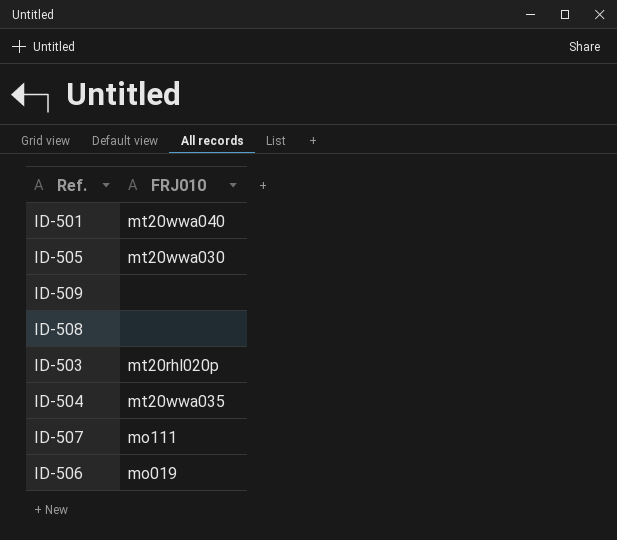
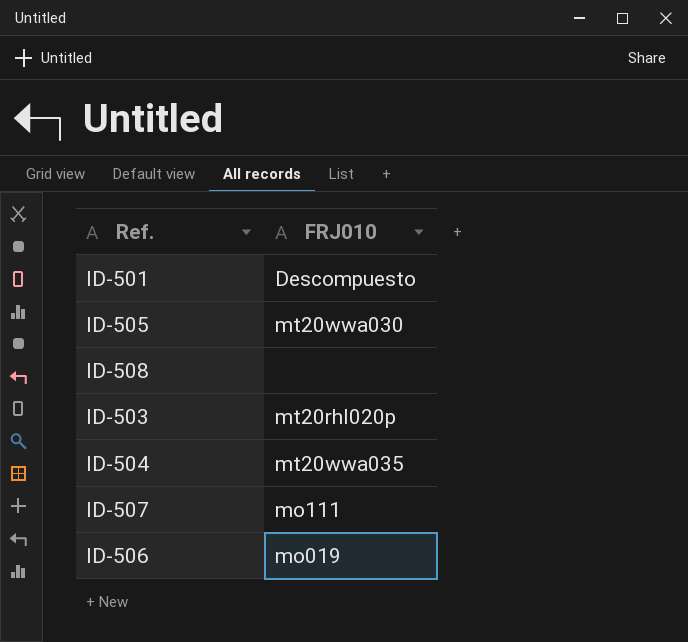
row ID-509: none -> none
ID-501 | FRJ010: mt20wwa040 -> Descompuesto

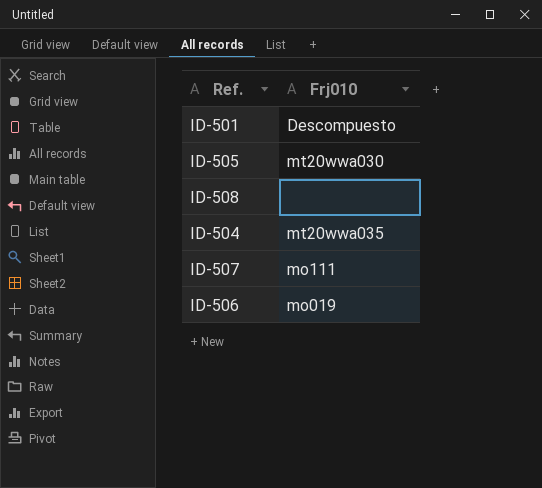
column name: FRJ010 -> Frj010
row ID-503: mt20rhl020p -> none

